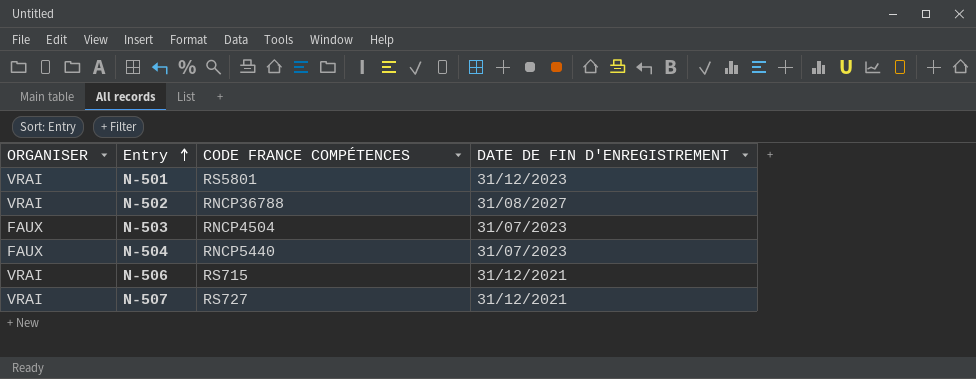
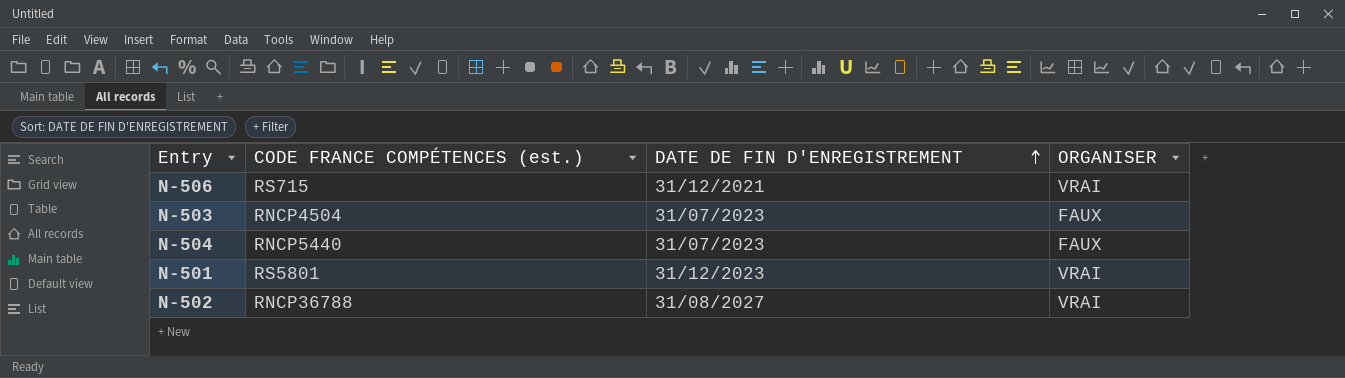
row order: Entry ascending -> DATE DE FIN D'ENREGISTREMENT ascending
column name: CODE FRANCE COMPÉTENCES -> CODE FRANCE COMPÉTENCES (est.)
column ORGANISER | position: 1 -> 4
row N-507: VRAI | RS727 | 31/12/2021 -> none

